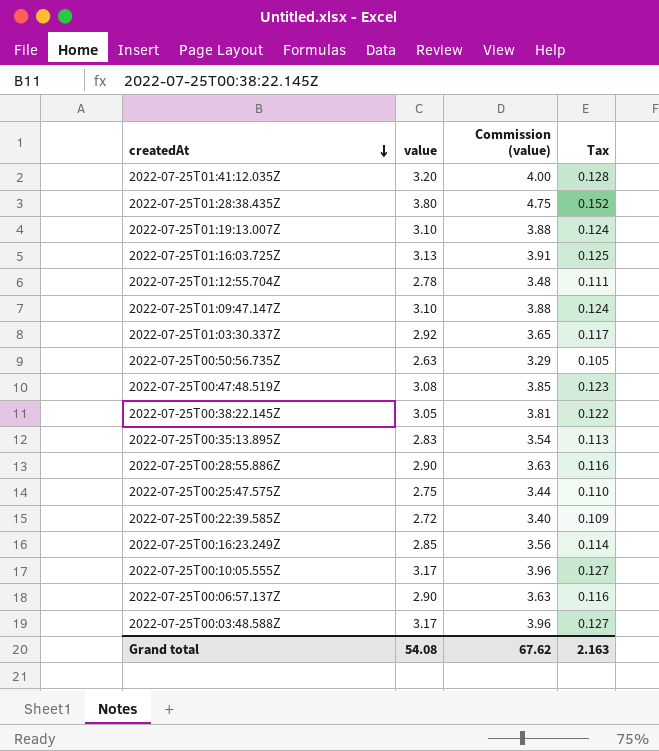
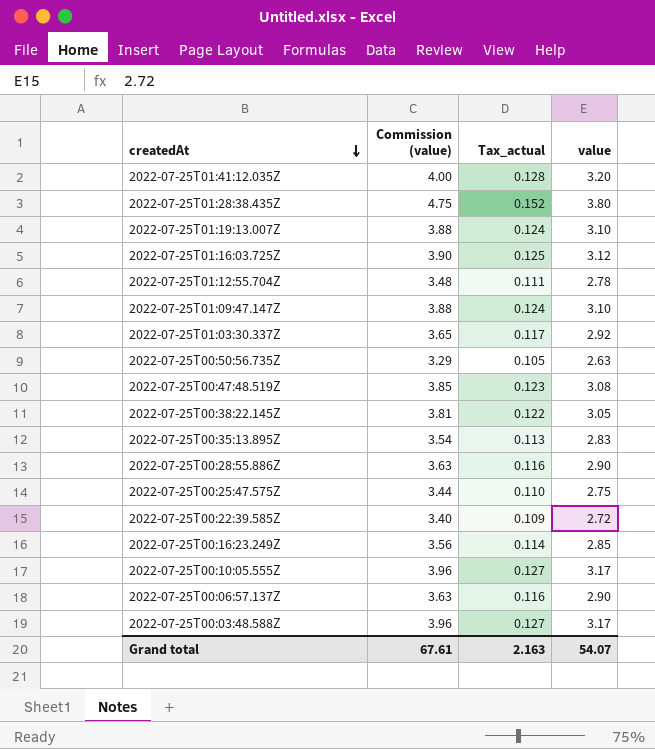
column name: Tax -> Tax_actual
column value | position: 2 -> 4
2022-07-25T01:16:03.725Z | Commission (value): 3.91 -> 3.90
2022-07-25T01:16:03.725Z | value: 3.13 -> 3.12
Grand total | Commission (value): 67.62 -> 67.61
Grand total | value: 54.08 -> 54.07

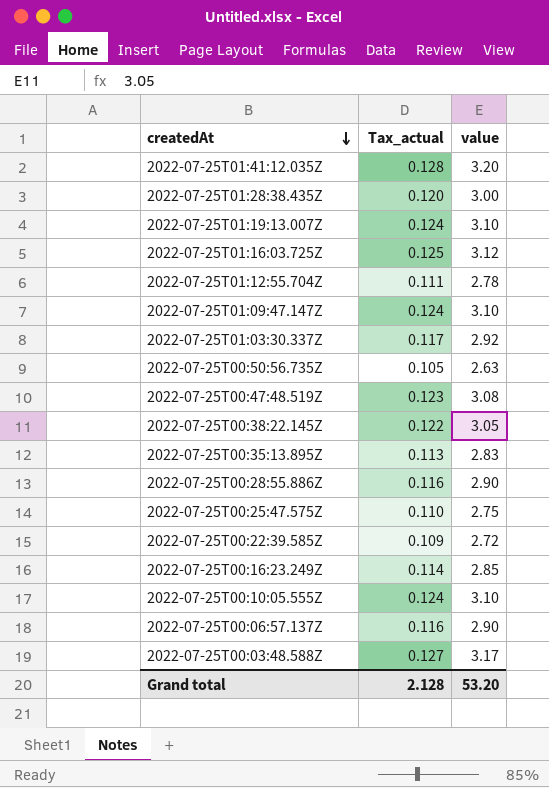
column Commission (value) | formula: [value] * 1.25 -> none
2022-07-25T01:28:38.435Z | Tax_actual: 0.152 -> 0.120
2022-07-25T01:28:38.435Z | value: 3.80 -> 3.00
2022-07-25T00:10:05.555Z | Tax_actual: 0.127 -> 0.124
2022-07-25T00:10:05.555Z | value: 3.17 -> 3.10
Grand total | Tax_actual: 2.163 -> 2.128
Grand total | value: 54.07 -> 53.20

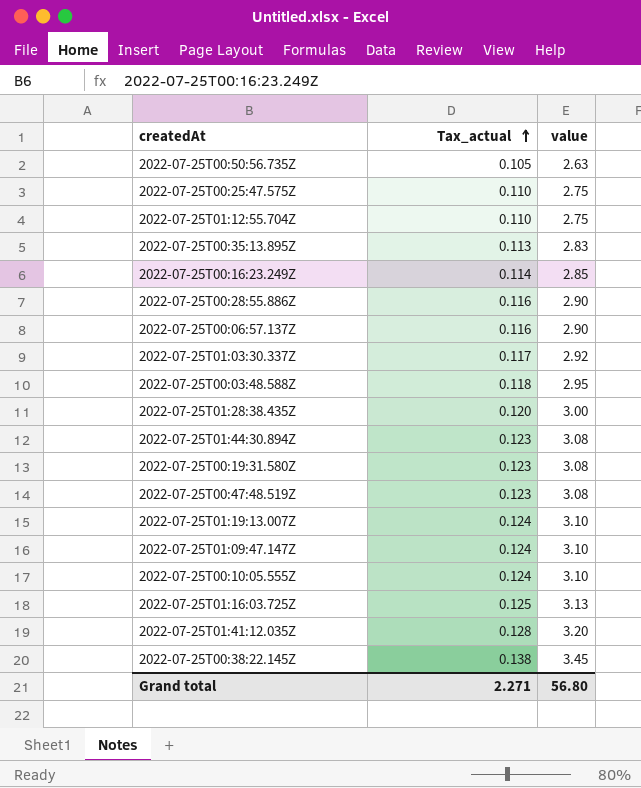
row order: createdAt descending -> Tax_actual ascending
row 2022-07-25T00:22:39.585Z: 0.109 | 2.72 -> none
2022-07-25T01:12:55.704Z | Tax_actual: 0.111 -> 0.110
2022-07-25T01:12:55.704Z | value: 2.78 -> 2.75
2022-07-25T00:03:48.588Z | Tax_actual: 0.127 -> 0.118
2022-07-25T00:03:48.588Z | value: 3.17 -> 2.95
row 2022-07-25T01:44:30.894Z: none -> 0.123 | 3.08
row 2022-07-25T00:19:31.580Z: none -> 0.123 | 3.08
2022-07-25T01:16:03.725Z | value: 3.12 -> 3.13
2022-07-25T00:38:22.145Z | Tax_actual: 0.122 -> 0.138
2022-07-25T00:38:22.145Z | value: 3.05 -> 3.45
Grand total | Tax_actual: 2.128 -> 2.271
Grand total | value: 53.20 -> 56.80

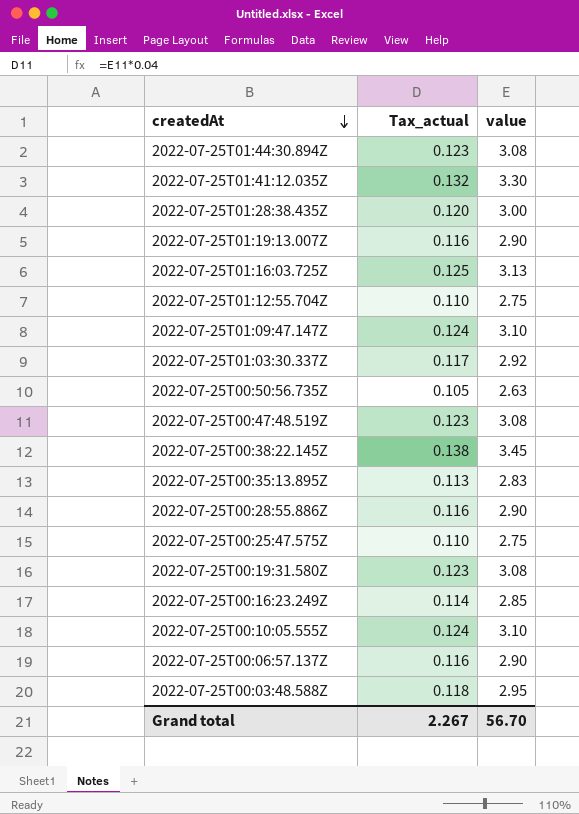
row order: Tax_actual ascending -> createdAt descending
2022-07-25T01:41:12.035Z | Tax_actual: 0.128 -> 0.132
2022-07-25T01:41:12.035Z | value: 3.20 -> 3.30
2022-07-25T01:19:13.007Z | Tax_actual: 0.124 -> 0.116
2022-07-25T01:19:13.007Z | value: 3.10 -> 2.90
Grand total | Tax_actual: 2.271 -> 2.267
Grand total | value: 56.80 -> 56.70

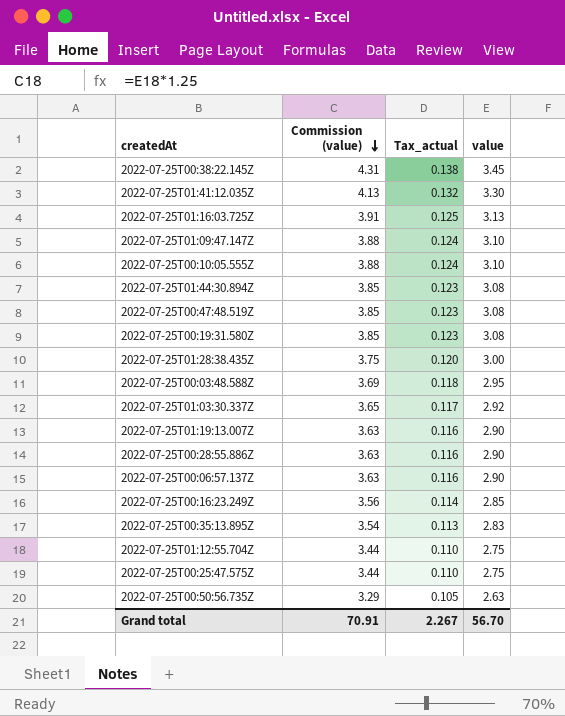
row order: createdAt descending -> Commission (value) descending
column Commission (value) | formula: none -> [value] * 1.25

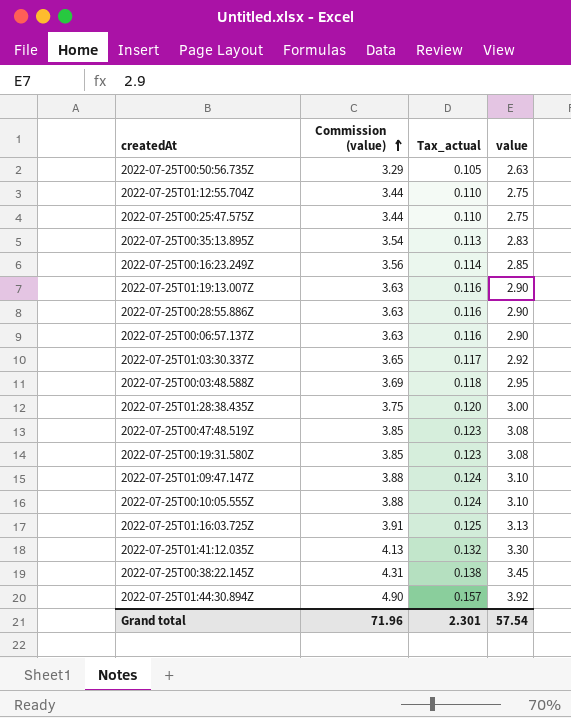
row order: Commission (value) descending -> Commission (value) ascending
2022-07-25T01:44:30.894Z | Commission (value): 3.85 -> 4.90
2022-07-25T01:44:30.894Z | Tax_actual: 0.123 -> 0.157
2022-07-25T01:44:30.894Z | value: 3.08 -> 3.92
Grand total | Commission (value): 70.91 -> 71.96
Grand total | Tax_actual: 2.267 -> 2.301
Grand total | value: 56.70 -> 57.54

